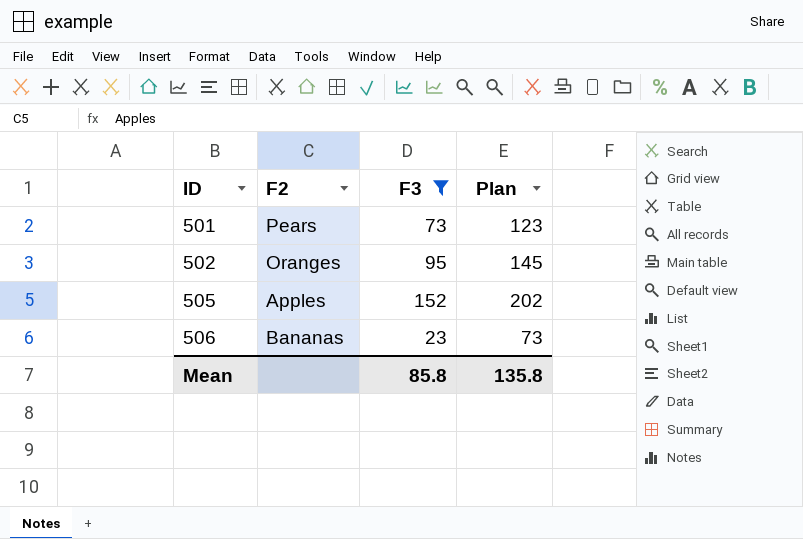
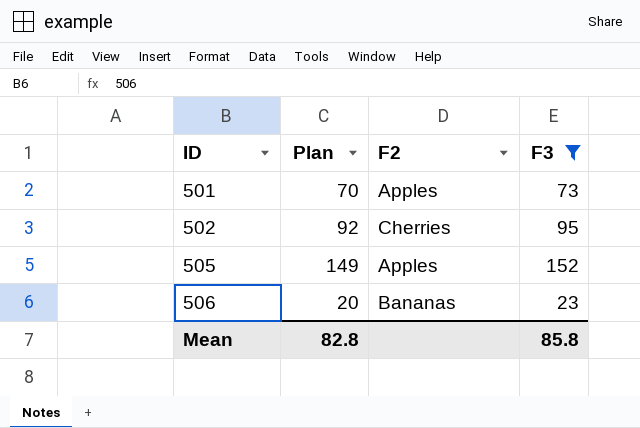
column Plan | formula: [F3] + 50 -> [F3] - 3
column Plan | position: 4 -> 2
501 | F2: Pears -> Apples
502 | F2: Oranges -> Cherries
Mean | Plan: 135.8 -> 82.8

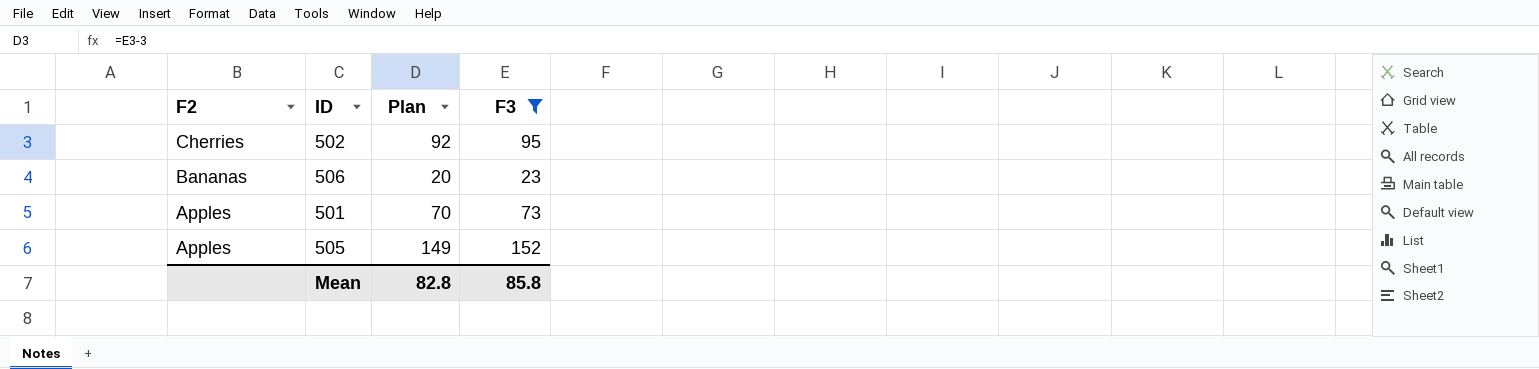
row order: ID ascending -> F2 descending
column F2 | position: 3 -> 1

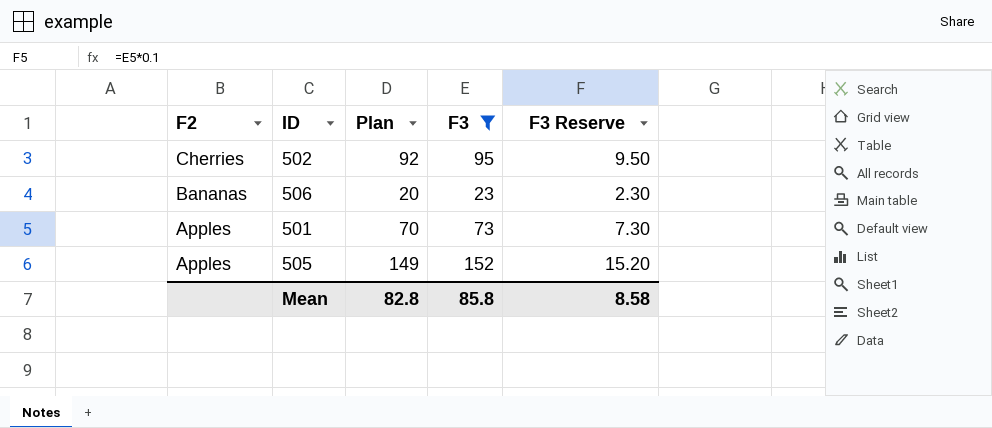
column F3 Reserve | formula: none -> [F3] * 0.1

